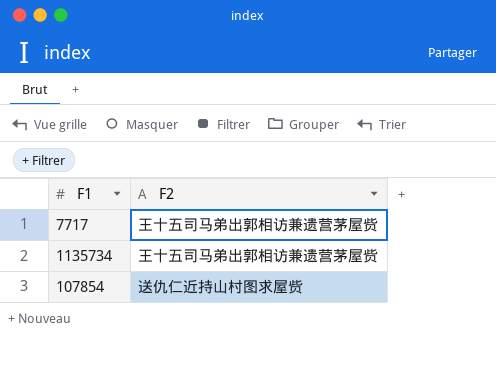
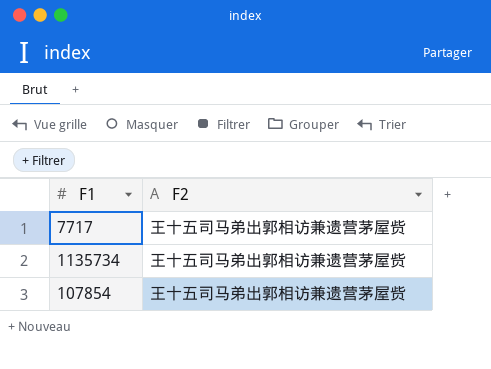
107854 | F2: 送仇仁近持山村图求屋赀 -> 王十五司马弟出郭相访兼遗营茅屋赀

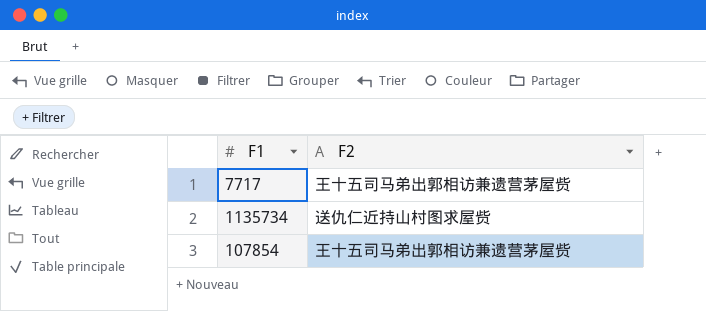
1135734 | F2: 王十五司马弟出郭相访兼遗营茅屋赀 -> 送仇仁近持山村图求屋赀

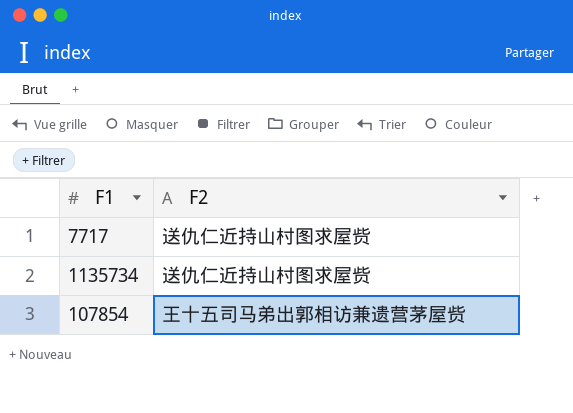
7717 | F2: 王十五司马弟出郭相访兼遗营茅屋赀 -> 送仇仁近持山村图求屋赀

